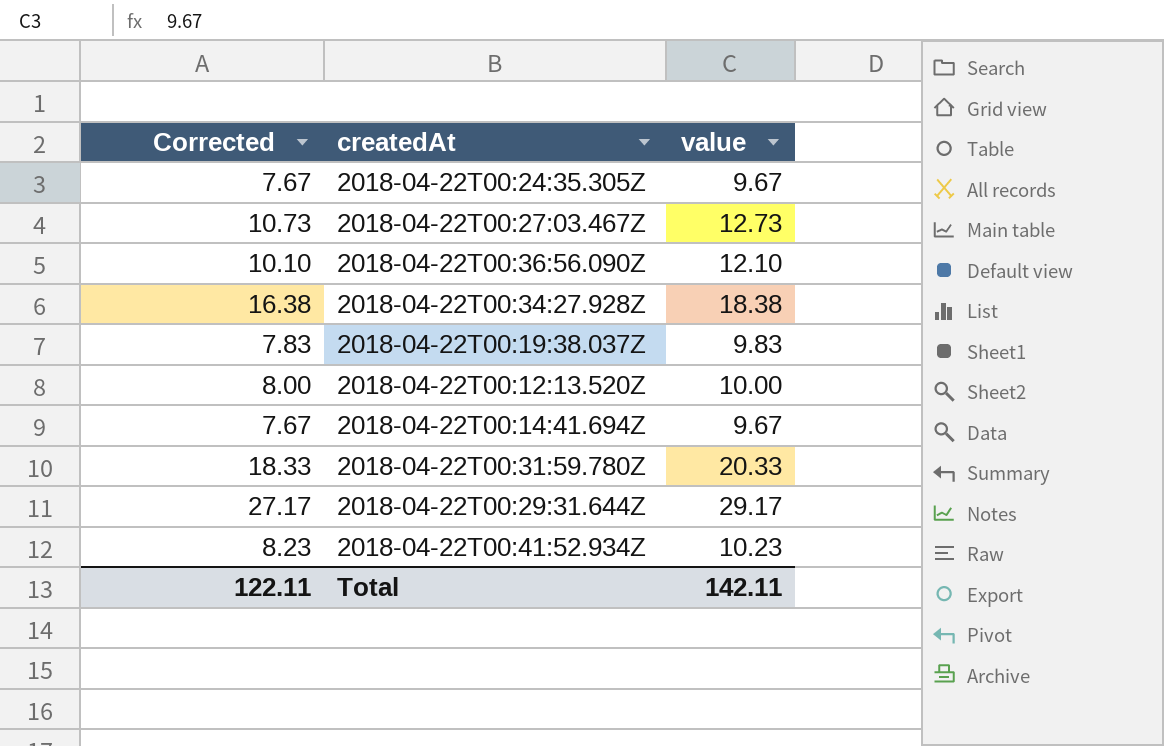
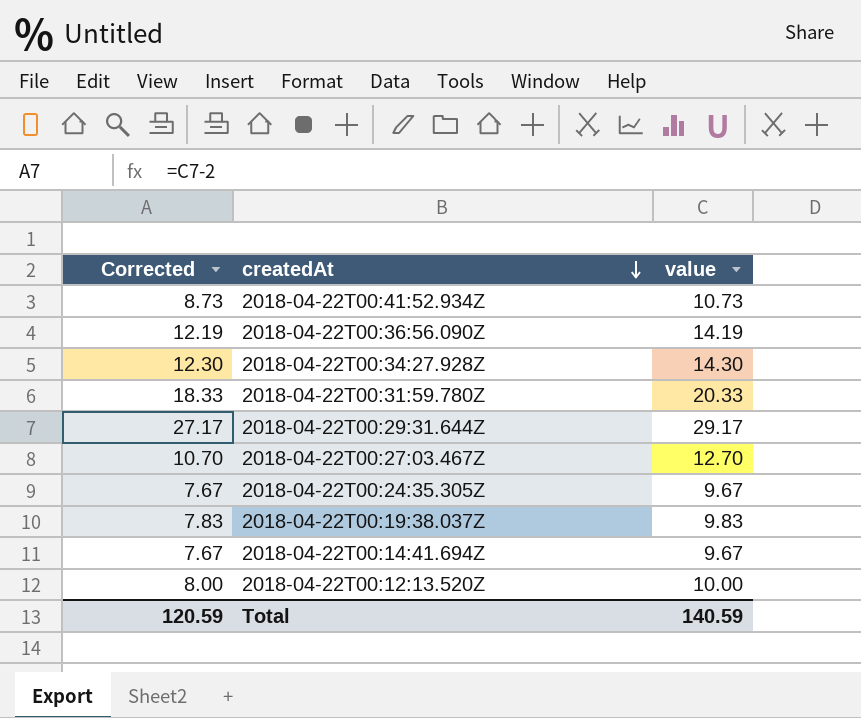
row order: none -> createdAt descending
2018-04-22T00:41:52.934Z | Corrected: 8.23 -> 8.73
2018-04-22T00:41:52.934Z | value: 10.23 -> 10.73
2018-04-22T00:36:56.090Z | Corrected: 10.10 -> 12.19
2018-04-22T00:36:56.090Z | value: 12.10 -> 14.19
2018-04-22T00:34:27.928Z | Corrected: 16.38 -> 12.30
2018-04-22T00:34:27.928Z | value: 18.38 -> 14.30
2018-04-22T00:27:03.467Z | Corrected: 10.73 -> 10.70
2018-04-22T00:27:03.467Z | value: 12.73 -> 12.70
Total | Corrected: 122.11 -> 120.59
Total | value: 142.11 -> 140.59

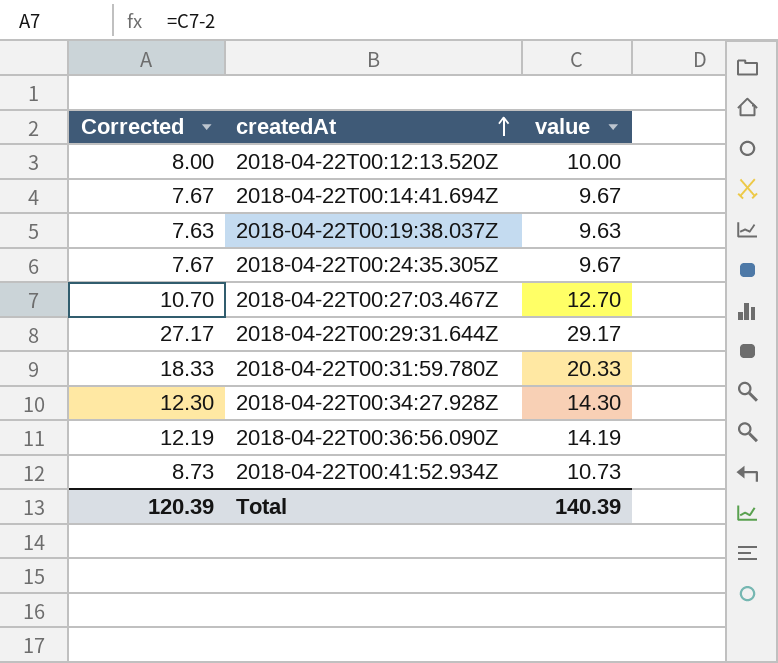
row order: createdAt descending -> createdAt ascending
2018-04-22T00:19:38.037Z | Corrected: 7.83 -> 7.63
2018-04-22T00:19:38.037Z | value: 9.83 -> 9.63
Total | Corrected: 120.59 -> 120.39
Total | value: 140.59 -> 140.39

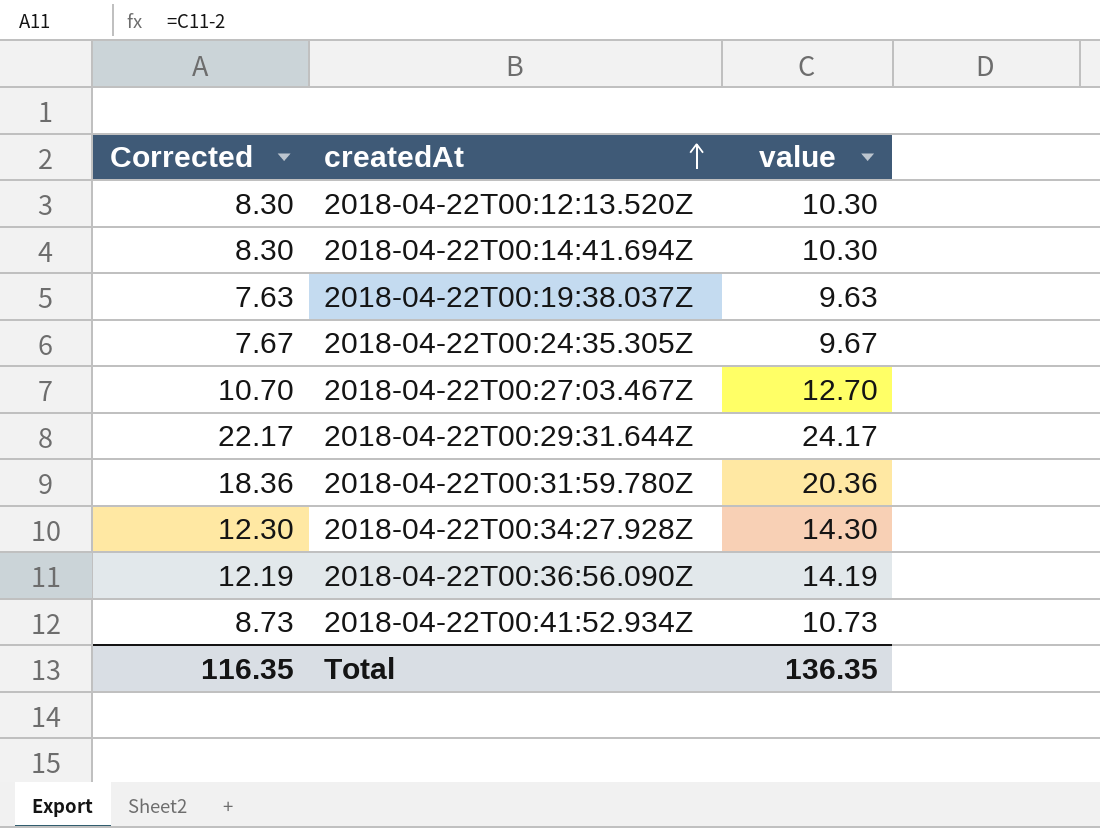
2018-04-22T00:12:13.520Z | Corrected: 8.00 -> 8.30
2018-04-22T00:12:13.520Z | value: 10.00 -> 10.30
2018-04-22T00:14:41.694Z | Corrected: 7.67 -> 8.30
2018-04-22T00:14:41.694Z | value: 9.67 -> 10.30
2018-04-22T00:29:31.644Z | Corrected: 27.17 -> 22.17
2018-04-22T00:29:31.644Z | value: 29.17 -> 24.17
2018-04-22T00:31:59.780Z | Corrected: 18.33 -> 18.36
2018-04-22T00:31:59.780Z | value: 20.33 -> 20.36
Total | Corrected: 120.39 -> 116.35
Total | value: 140.39 -> 136.35

